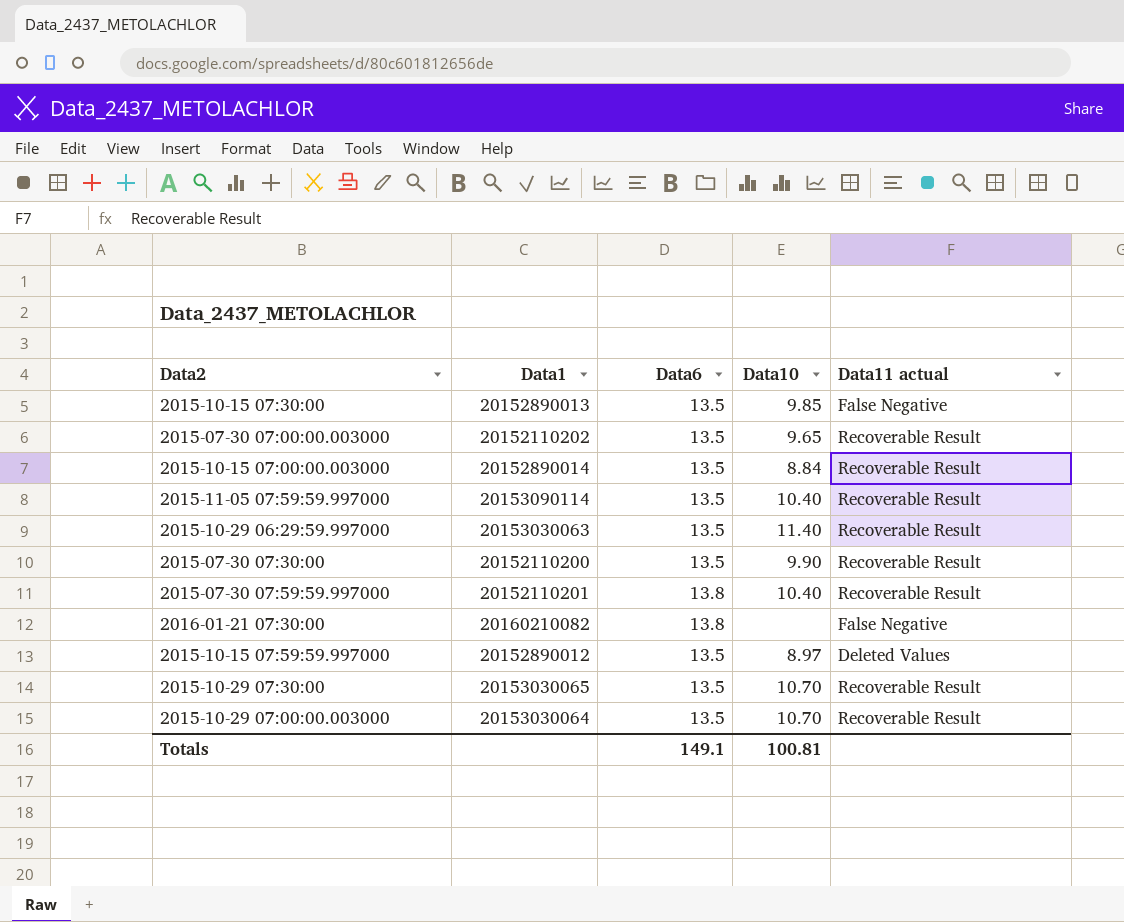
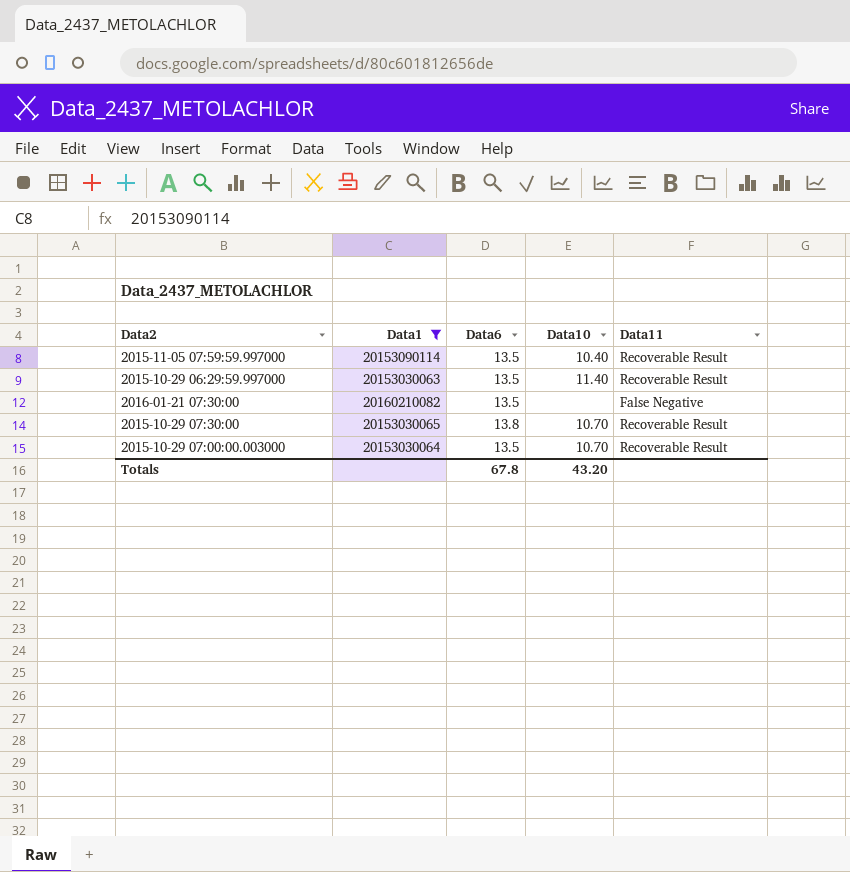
filter: none -> Data1 >= 20153030063
column name: Data11 actual -> Data11
2016-01-21 07:30:00 | Data6: 13.8 -> 13.5
2015-10-29 07:30:00 | Data6: 13.5 -> 13.8
Totals | Data6: 149.1 -> 67.8
Totals | Data10: 100.81 -> 43.20

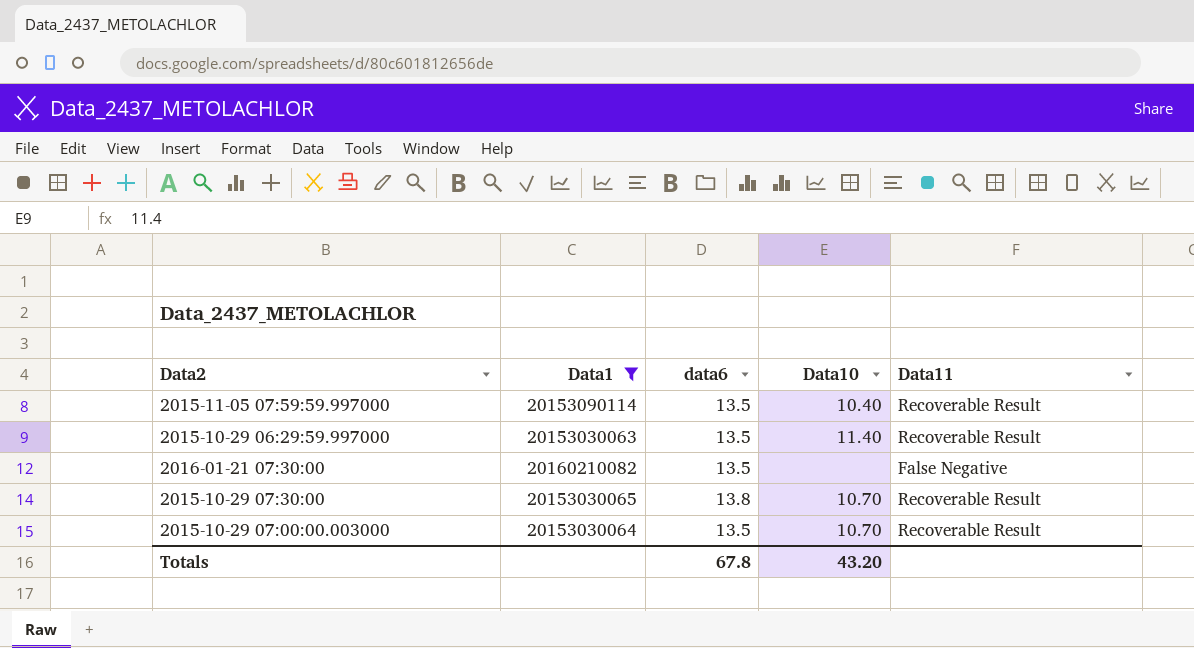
column name: Data6 -> data6

